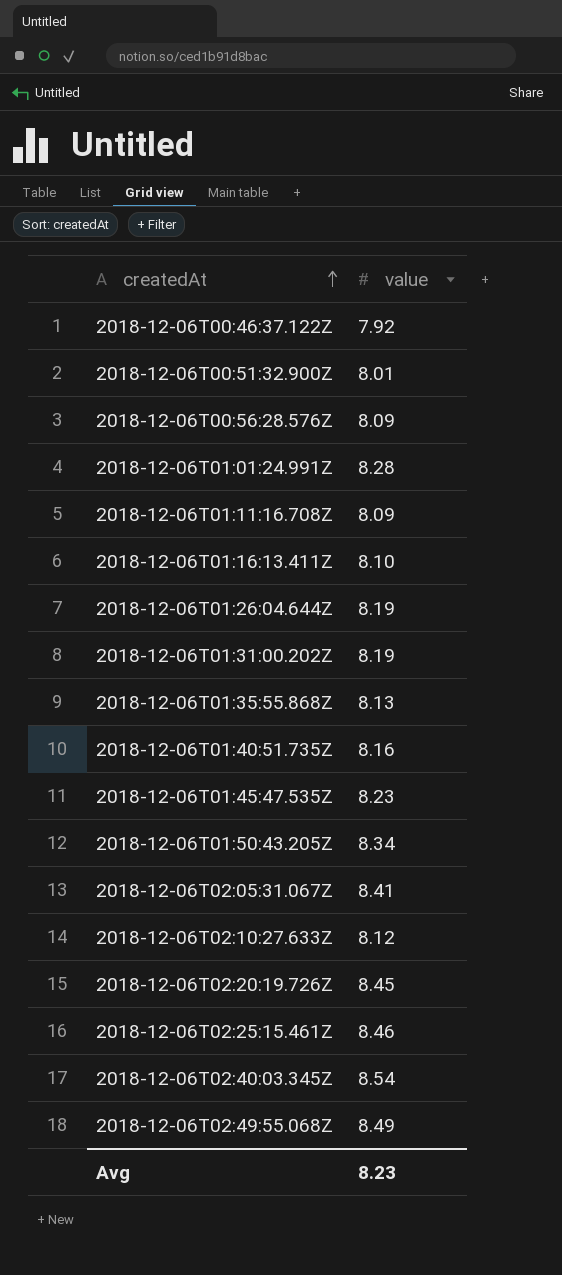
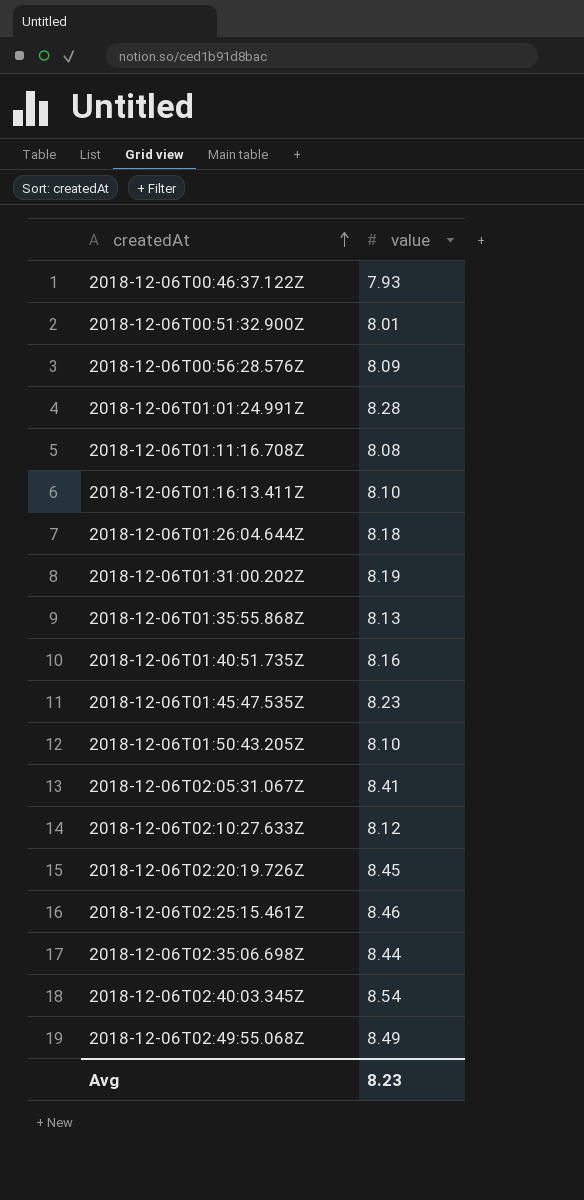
2018-12-06T00:46:37.122Z | value: 7.92 -> 7.93
2018-12-06T01:11:16.708Z | value: 8.09 -> 8.08
2018-12-06T01:26:04.644Z | value: 8.19 -> 8.18
2018-12-06T01:50:43.205Z | value: 8.34 -> 8.10
row 2018-12-06T02:35:06.698Z: none -> 8.44

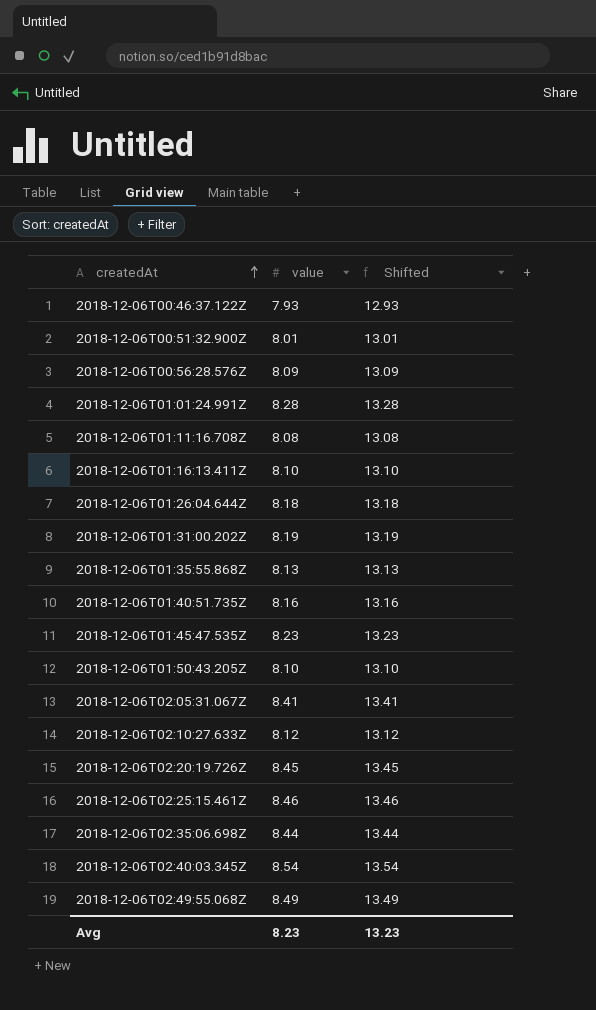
column Shifted | formula: none -> [value] + 5

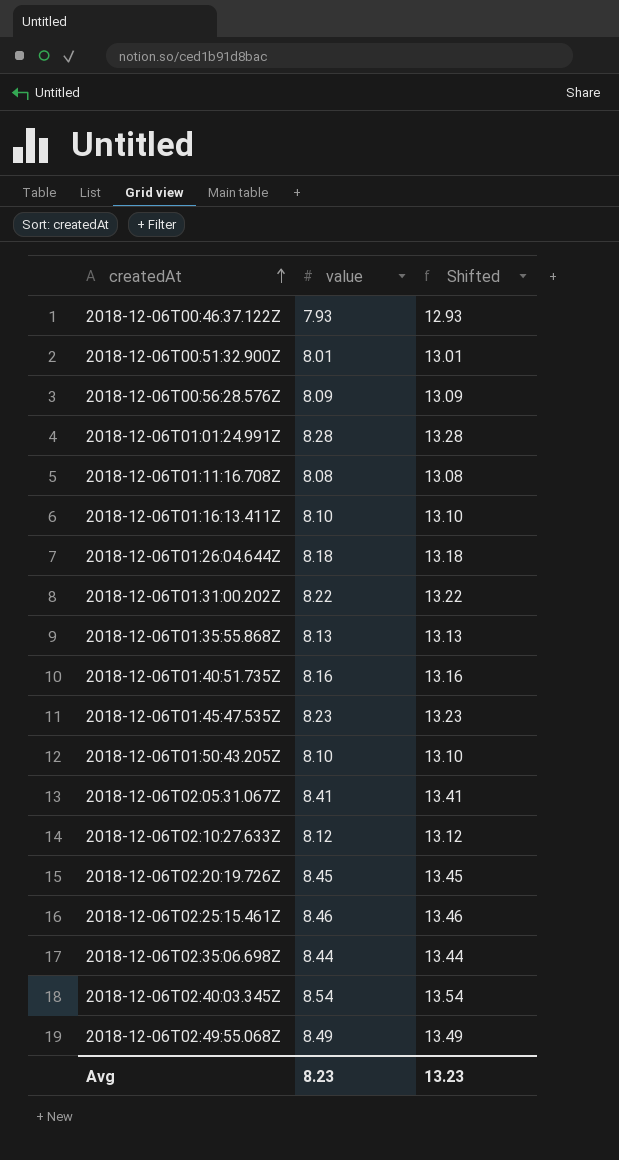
2018-12-06T01:31:00.202Z | value: 8.19 -> 8.22
2018-12-06T01:31:00.202Z | Shifted: 13.19 -> 13.22

